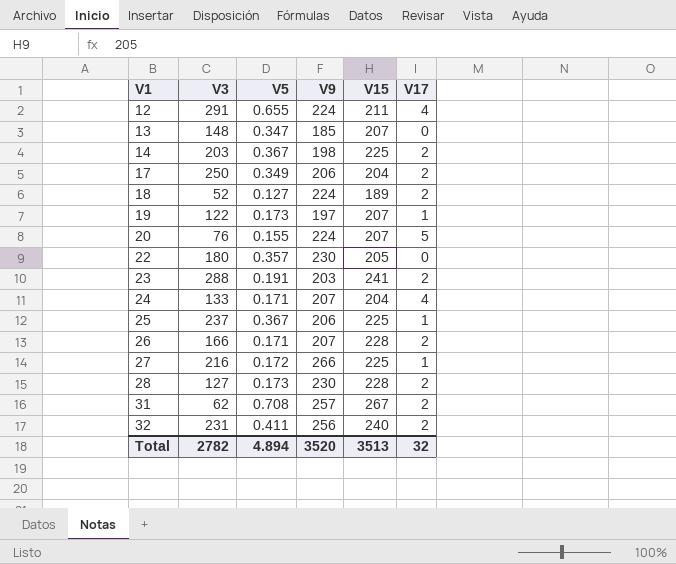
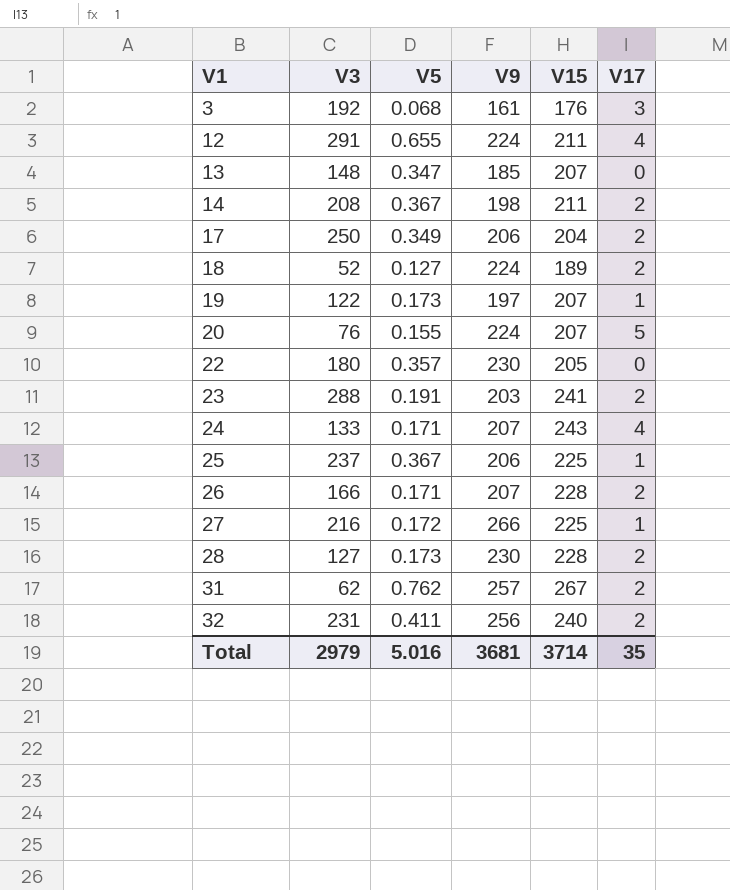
row 3: none -> 192 | 0.068 | 161 | 176 | 3
14 | V3: 203 -> 208
14 | V15: 225 -> 211
24 | V15: 204 -> 243
31 | V5: 0.708 -> 0.762
Total | V3: 2782 -> 2979
Total | V5: 4.894 -> 5.016
Total | V9: 3520 -> 3681
Total | V15: 3513 -> 3714
Total | V17: 32 -> 35

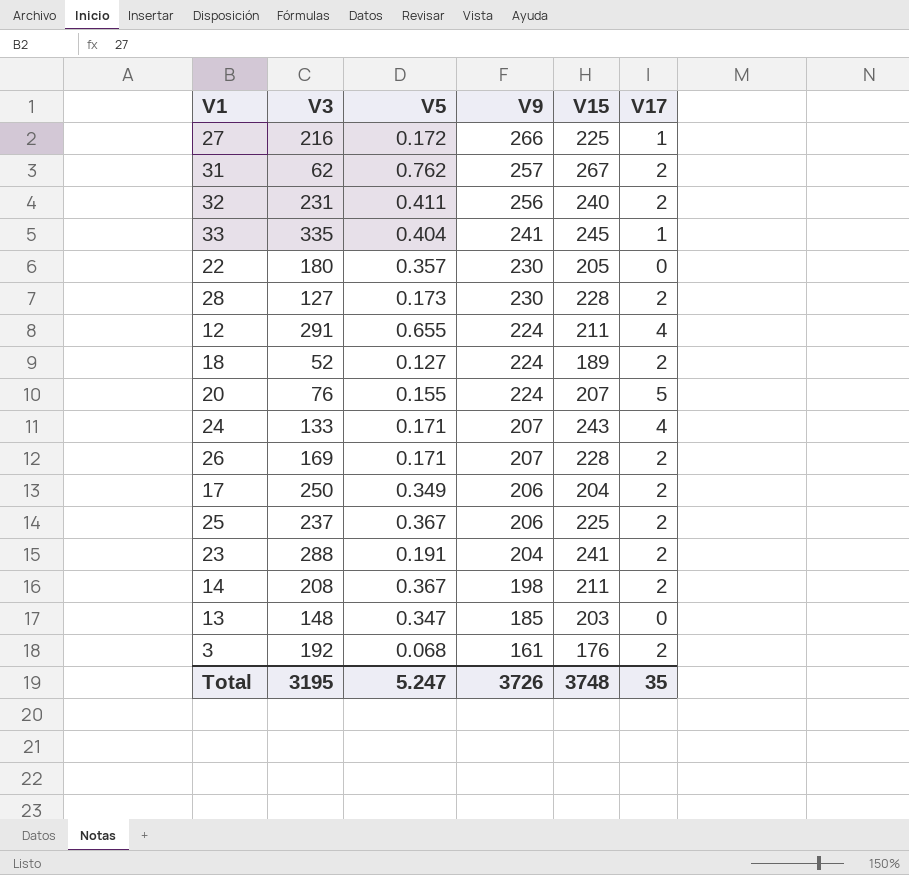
row order: V1 ascending -> V9 descending
row 19: 122 | 0.173 | 197 | 207 | 1 -> none
row 33: none -> 335 | 0.404 | 241 | 245 | 1
26 | V3: 166 -> 169
25 | V17: 1 -> 2
23 | V9: 203 -> 204
13 | V15: 207 -> 203
3 | V17: 3 -> 2
Total | V3: 2979 -> 3195
Total | V5: 5.016 -> 5.247
Total | V9: 3681 -> 3726
Total | V15: 3714 -> 3748

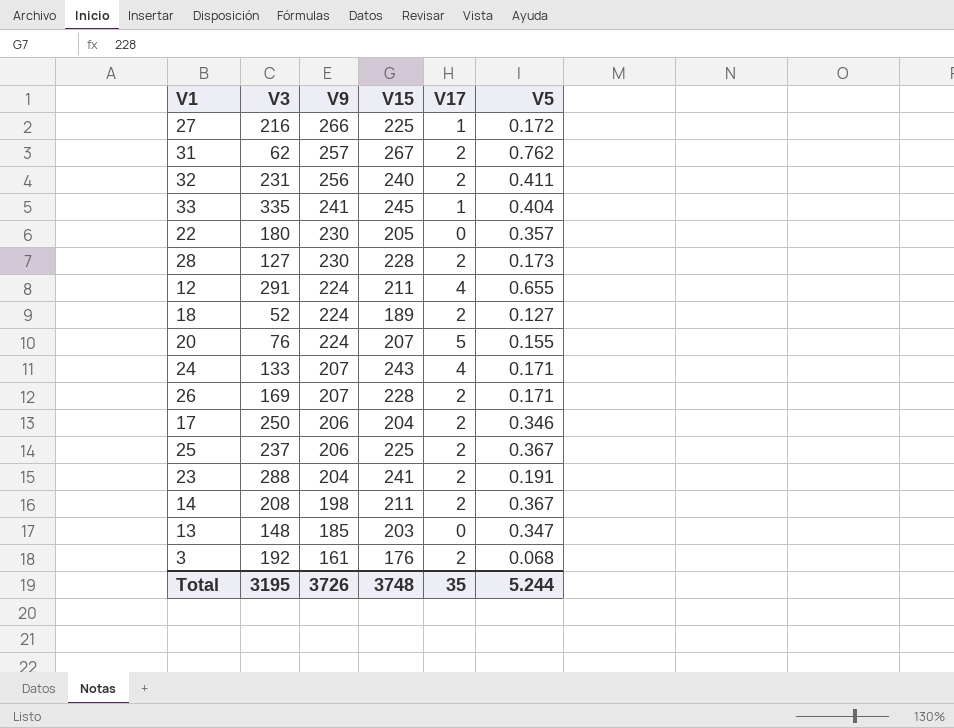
column V5 | position: 3 -> 6
17 | V5: 0.349 -> 0.346
Total | V5: 5.247 -> 5.244

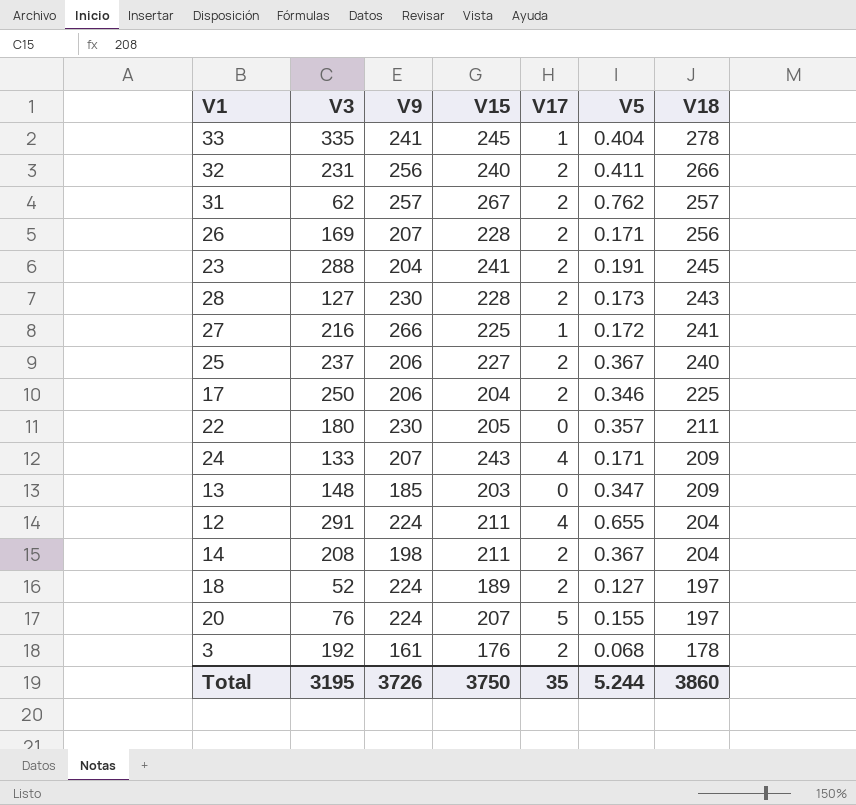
row order: V9 descending -> V18 descending
column V18 | position: none -> 7
25 | V15: 225 -> 227
Total | V15: 3748 -> 3750

